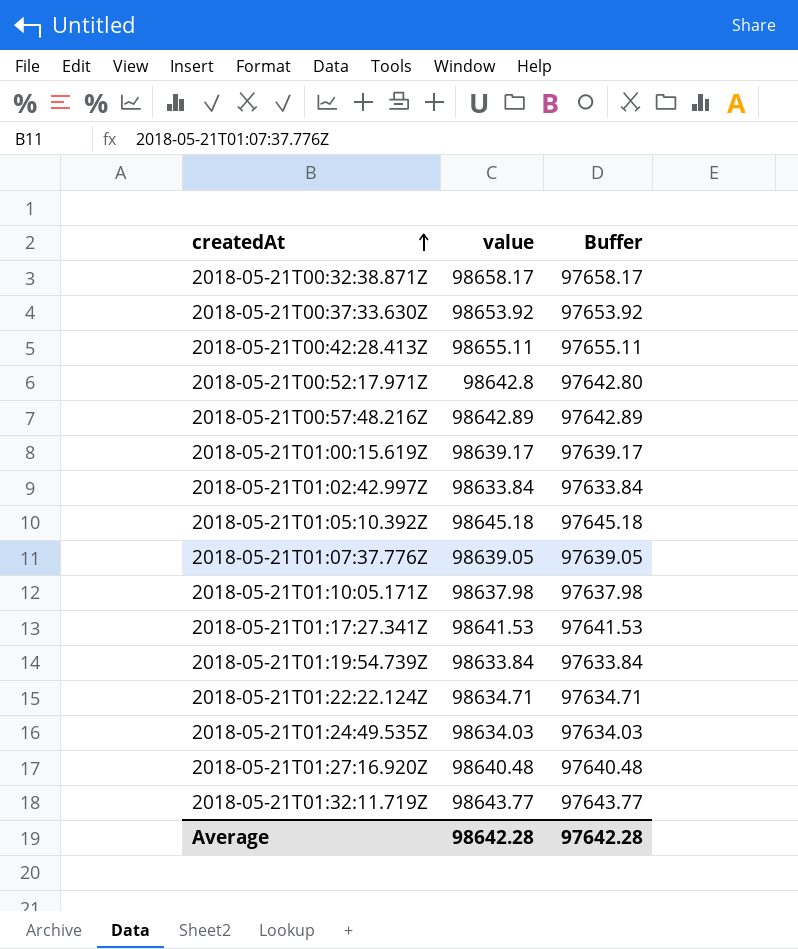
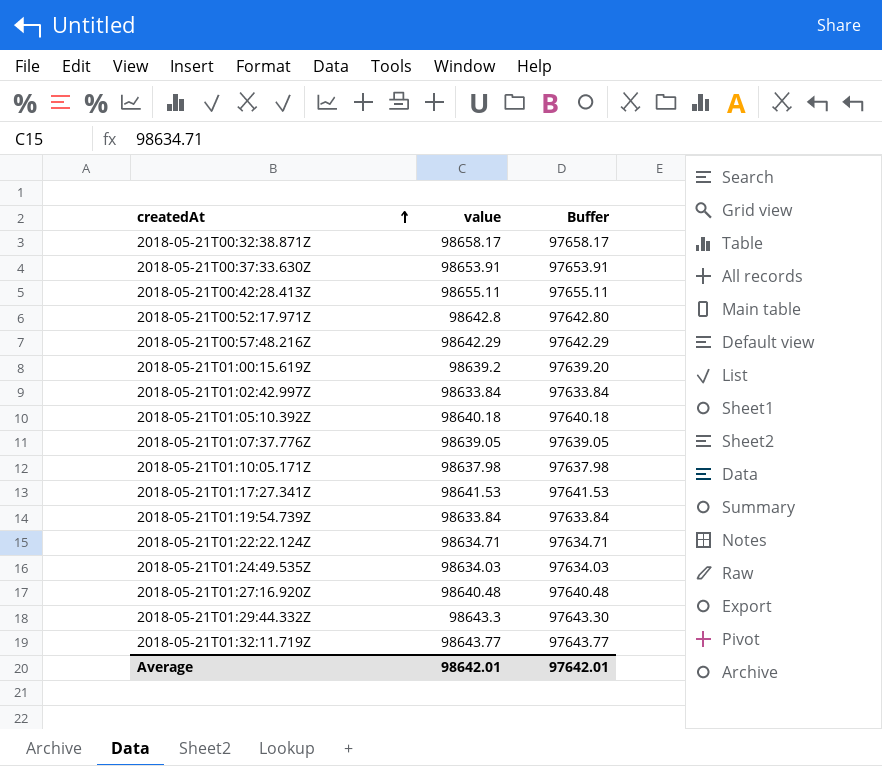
2018-05-21T00:37:33.630Z | value: 98653.92 -> 98653.91
2018-05-21T00:37:33.630Z | Buffer: 97653.92 -> 97653.91
2018-05-21T00:57:48.216Z | value: 98642.89 -> 98642.29
2018-05-21T00:57:48.216Z | Buffer: 97642.89 -> 97642.29
2018-05-21T01:00:15.619Z | value: 98639.17 -> 98639.2
2018-05-21T01:00:15.619Z | Buffer: 97639.17 -> 97639.20
2018-05-21T01:05:10.392Z | value: 98645.18 -> 98640.18
2018-05-21T01:05:10.392Z | Buffer: 97645.18 -> 97640.18
row 2018-05-21T01:29:44.332Z: none -> 98643.3 | 97643.30
Average | value: 98642.28 -> 98642.01
Average | Buffer: 97642.28 -> 97642.01

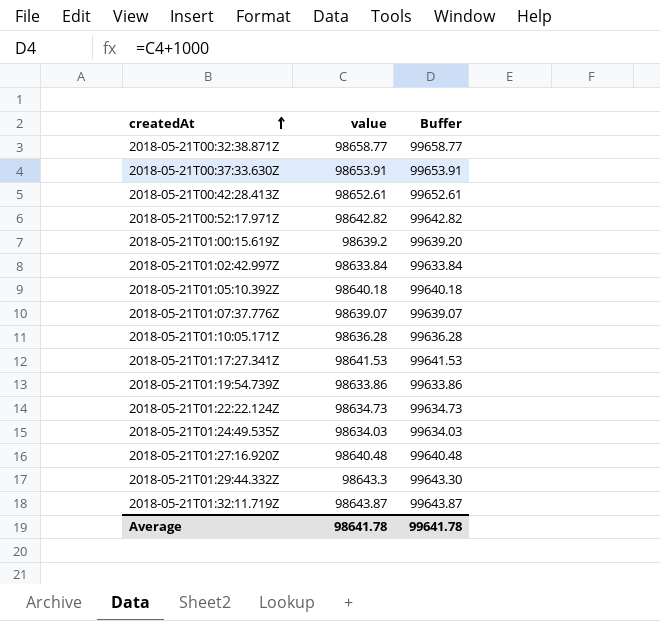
column Buffer | formula: [value] - 1000 -> [value] + 1000
row 2018-05-21T00:57:48.216Z: 98642.29 | 97642.29 -> none
2018-05-21T00:32:38.871Z | value: 98658.17 -> 98658.77
2018-05-21T00:42:28.413Z | value: 98655.11 -> 98652.61
2018-05-21T00:52:17.971Z | value: 98642.8 -> 98642.82
2018-05-21T01:07:37.776Z | value: 98639.05 -> 98639.07
2018-05-21T01:10:05.171Z | value: 98637.98 -> 98636.28
2018-05-21T01:19:54.739Z | value: 98633.84 -> 98633.86
2018-05-21T01:22:22.124Z | value: 98634.71 -> 98634.73
2018-05-21T01:32:11.719Z | value: 98643.77 -> 98643.87
Average | value: 98642.01 -> 98641.78
Average | Buffer: 97642.01 -> 99641.78

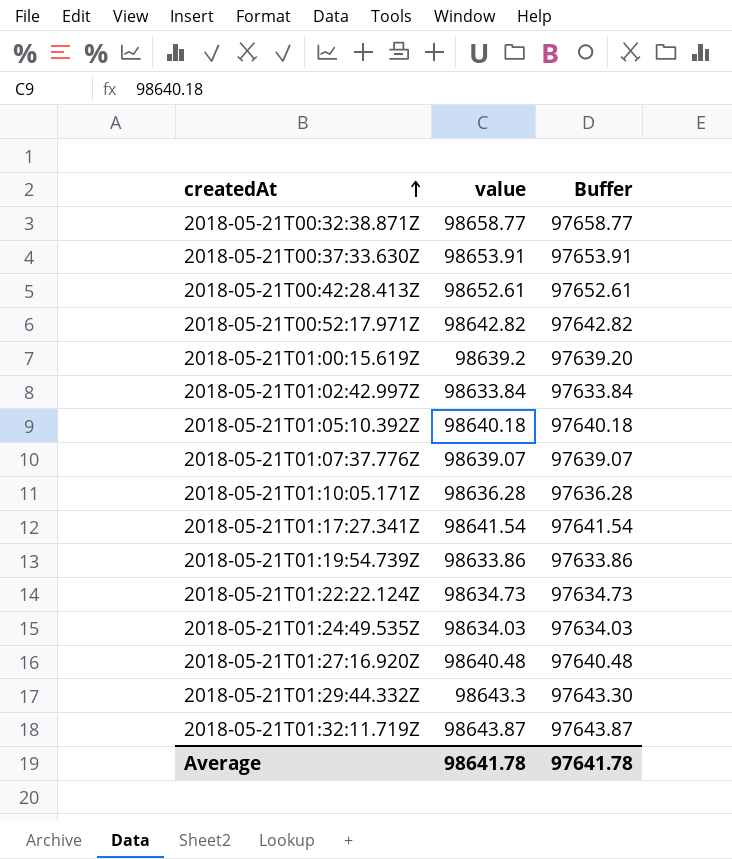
column Buffer | formula: [value] + 1000 -> [value] - 1000
2018-05-21T01:17:27.341Z | value: 98641.53 -> 98641.54
Average | Buffer: 99641.78 -> 97641.78

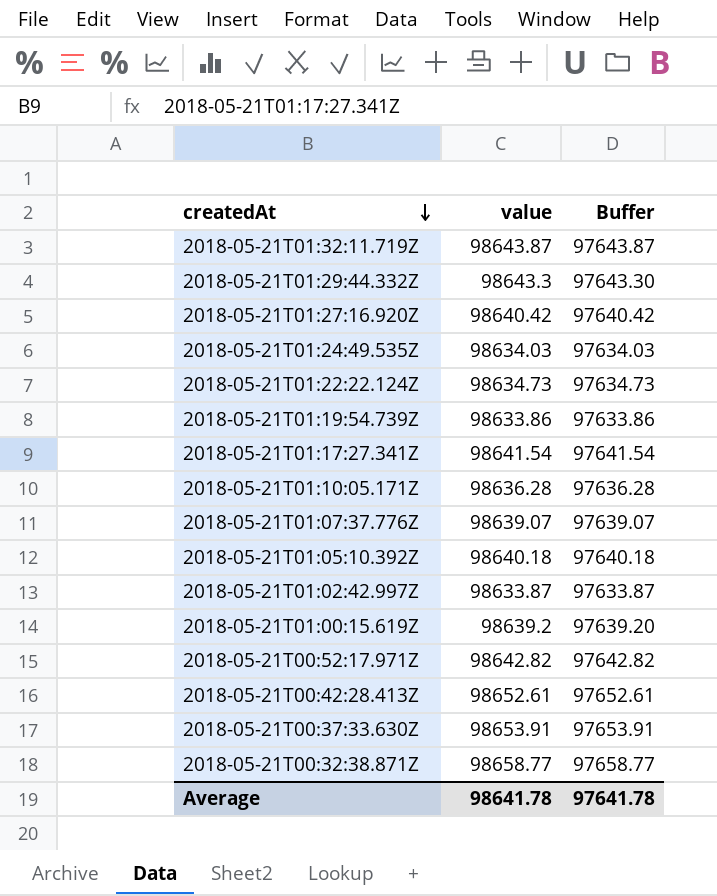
row order: createdAt ascending -> createdAt descending
2018-05-21T01:27:16.920Z | value: 98640.48 -> 98640.42
2018-05-21T01:27:16.920Z | Buffer: 97640.48 -> 97640.42
2018-05-21T01:02:42.997Z | value: 98633.84 -> 98633.87
2018-05-21T01:02:42.997Z | Buffer: 97633.84 -> 97633.87

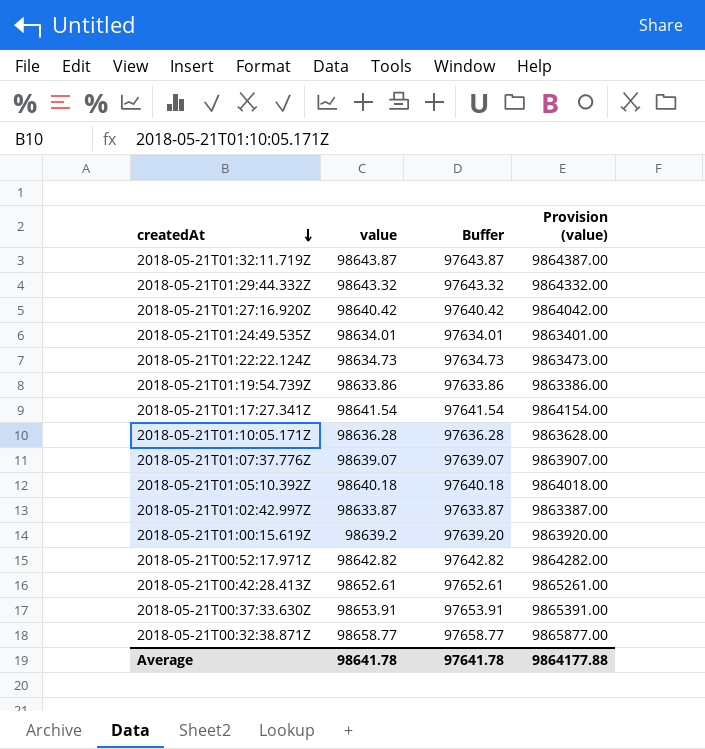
column Provision (value) | formula: none -> [value] * 100
2018-05-21T01:29:44.332Z | value: 98643.3 -> 98643.32
2018-05-21T01:29:44.332Z | Buffer: 97643.30 -> 97643.32
2018-05-21T01:24:49.535Z | value: 98634.03 -> 98634.01
2018-05-21T01:24:49.535Z | Buffer: 97634.03 -> 97634.01

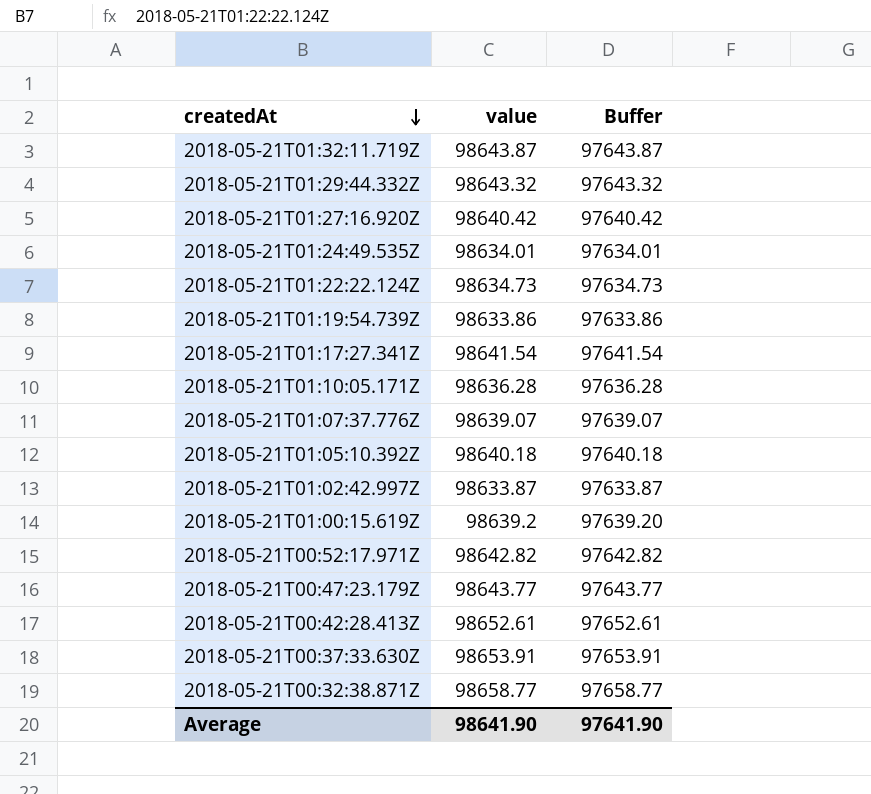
column Provision (value) | formula: [value] * 100 -> none
row 2018-05-21T00:47:23.179Z: none -> 98643.77 | 97643.77
Average | value: 98641.78 -> 98641.90
Average | Buffer: 97641.78 -> 97641.90

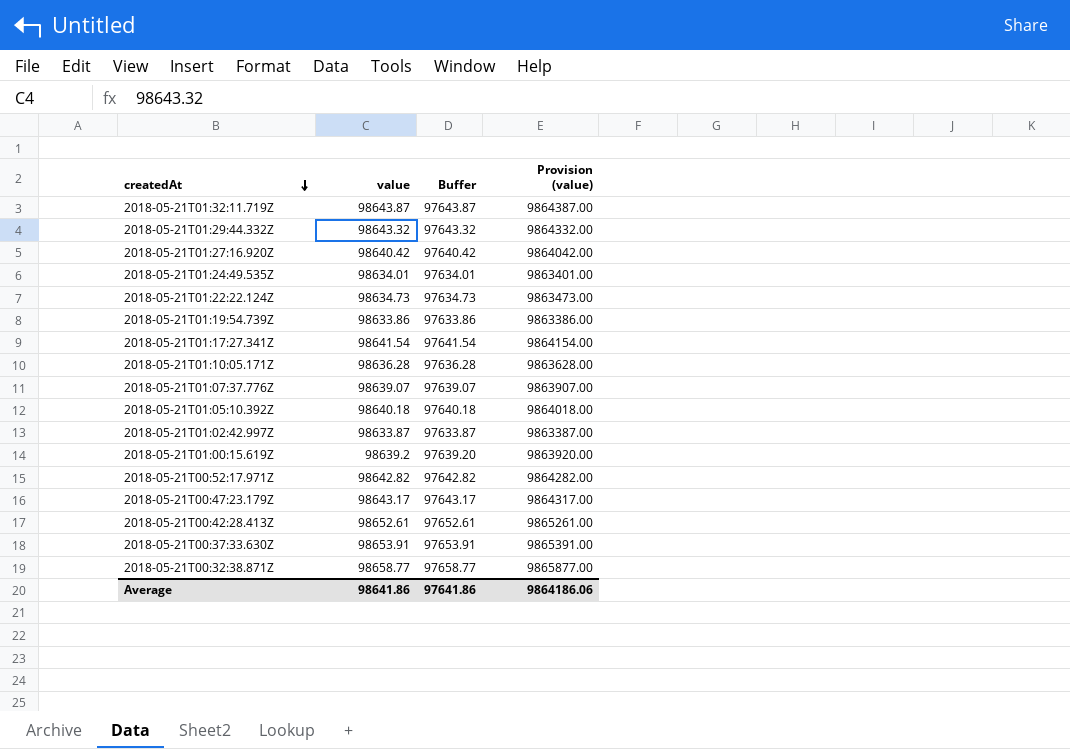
column Provision (value) | formula: none -> [value] * 100
2018-05-21T00:47:23.179Z | value: 98643.77 -> 98643.17
2018-05-21T00:47:23.179Z | Buffer: 97643.77 -> 97643.17
Average | value: 98641.90 -> 98641.86
Average | Buffer: 97641.90 -> 97641.86

